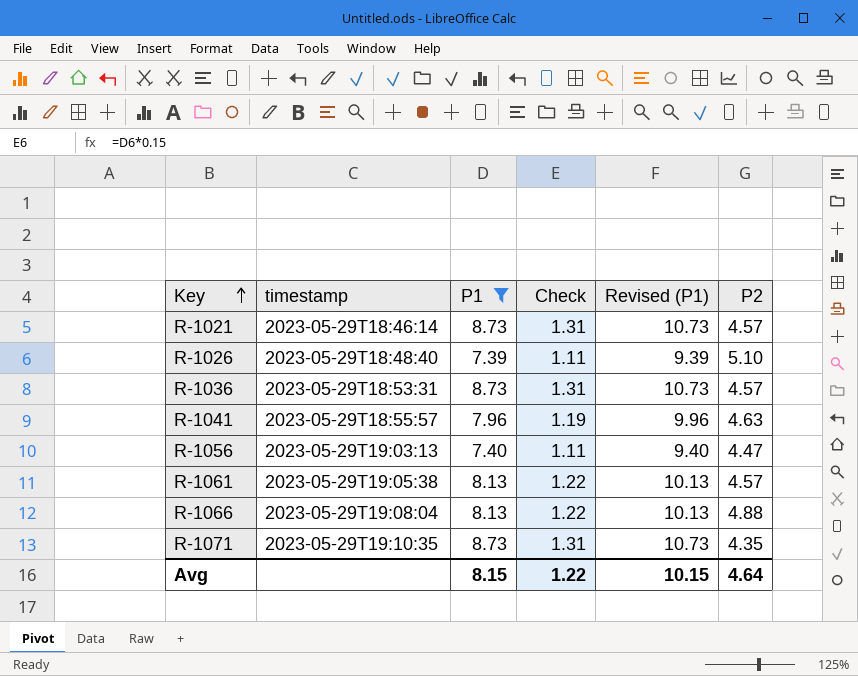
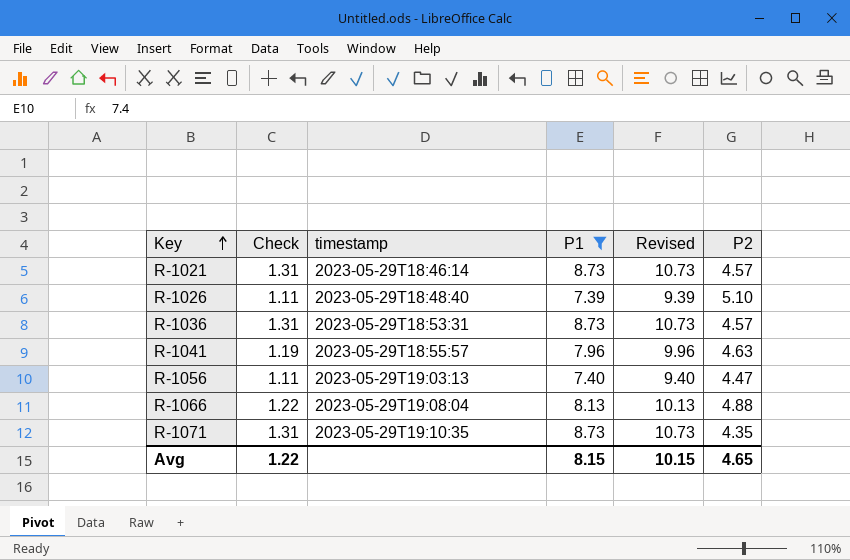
column Check | position: 4 -> 2
column name: Revised (P1) -> Revised
row R-1061: 2023-05-29T19:05:38 | 8.13 | 1.22 | 10.13 | 4.57 -> none
Avg | P2: 4.64 -> 4.65

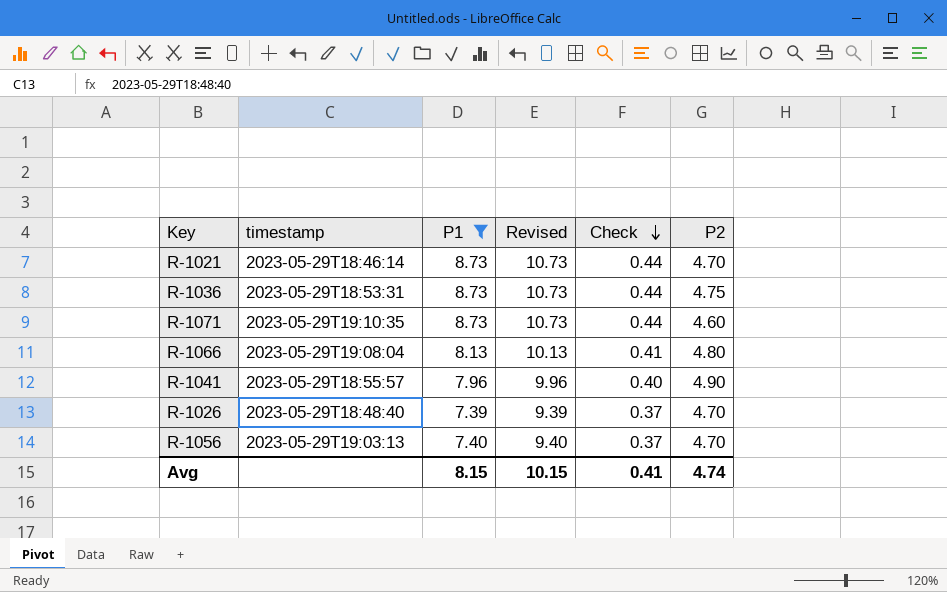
row order: Key ascending -> Check descending
column Check | formula: [P1] * 0.15 -> [P1] * 0.05
column Check | position: 2 -> 5
R-1021 | P2: 4.57 -> 4.70
R-1036 | P2: 4.57 -> 4.75
R-1071 | P2: 4.35 -> 4.60
R-1066 | P2: 4.88 -> 4.80
R-1041 | P2: 4.63 -> 4.90
R-1026 | P2: 5.10 -> 4.70
R-1056 | P2: 4.47 -> 4.70
Avg | Check: 1.22 -> 0.41
Avg | P2: 4.65 -> 4.74

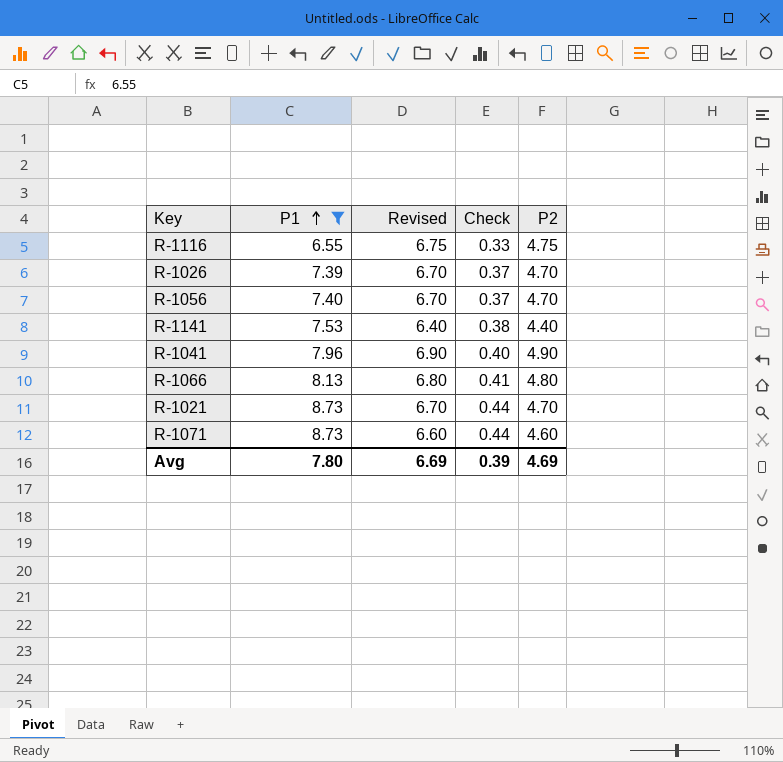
row order: Check descending -> P1 ascending
column timestamp | position: 2 -> none
column Revised | formula: [P1] + 2 -> [P2] + 2
row R-1036: 2023-05-29T18:53:31 | 8.73 | 10.73 | 0.44 | 4.75 -> none
row R-1116: none -> 6.55 | 6.75 | 0.33 | 4.75
row R-1141: none -> 7.53 | 6.40 | 0.38 | 4.40
Avg | P1: 8.15 -> 7.80
Avg | Revised: 10.15 -> 6.69
Avg | Check: 0.41 -> 0.39
Avg | P2: 4.74 -> 4.69

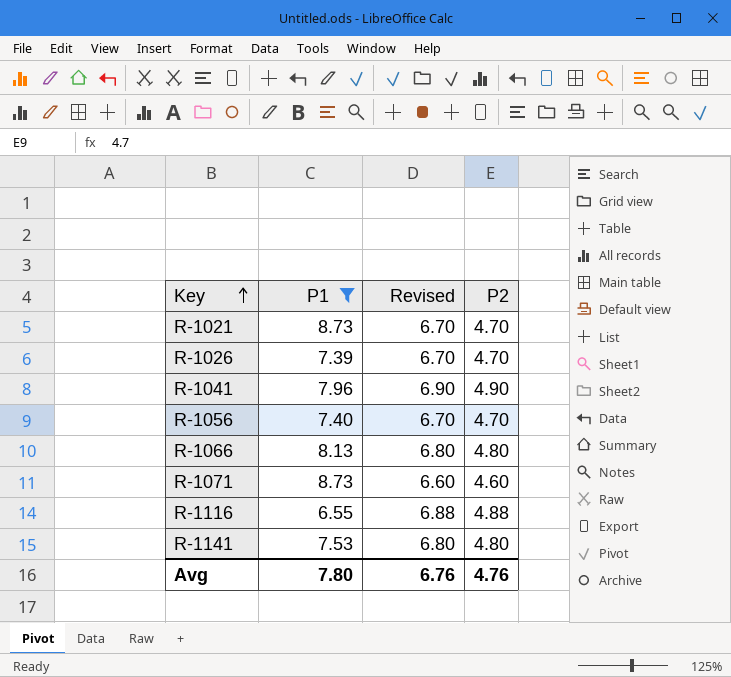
row order: P1 ascending -> Key ascending
column Check | formula: [P1] * 0.05 -> none
R-1116 | Revised: 6.75 -> 6.88
R-1116 | P2: 4.75 -> 4.88
R-1141 | Revised: 6.40 -> 6.80
R-1141 | P2: 4.40 -> 4.80
Avg | Revised: 6.69 -> 6.76
Avg | P2: 4.69 -> 4.76

